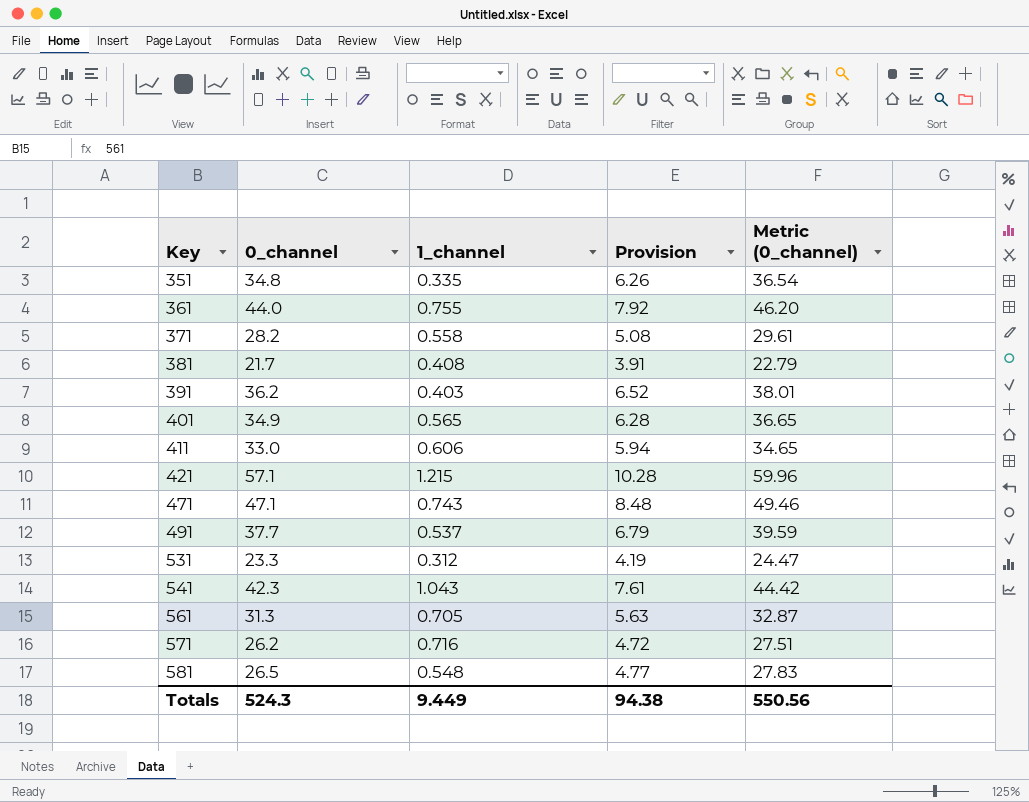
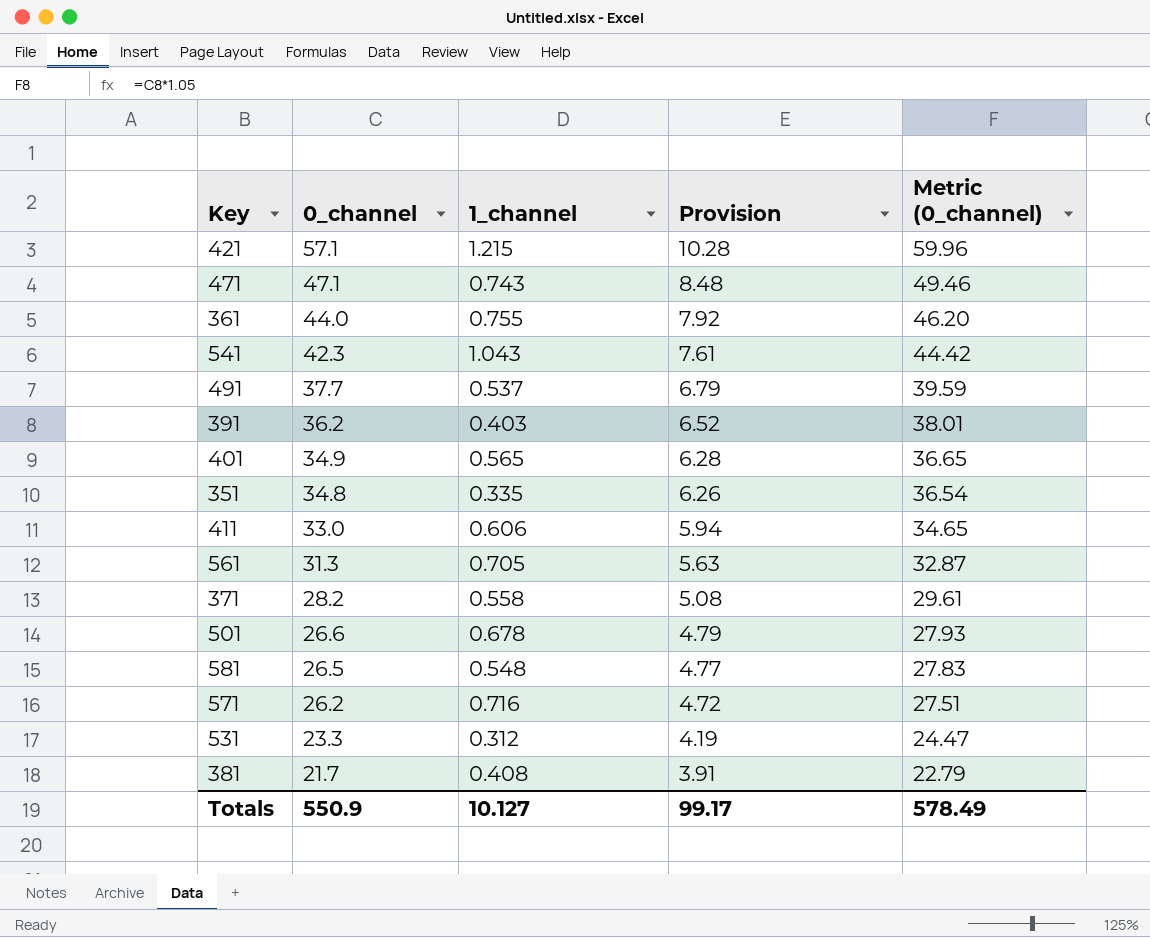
row order: Key ascending -> 0_channel descending
row 501: none -> 26.6 | 0.678 | 4.79 | 27.93
Totals | 0_channel: 524.3 -> 550.9
Totals | 1_channel: 9.449 -> 10.127
Totals | Provision: 94.38 -> 99.17
Totals | Metric (0_channel): 550.56 -> 578.49

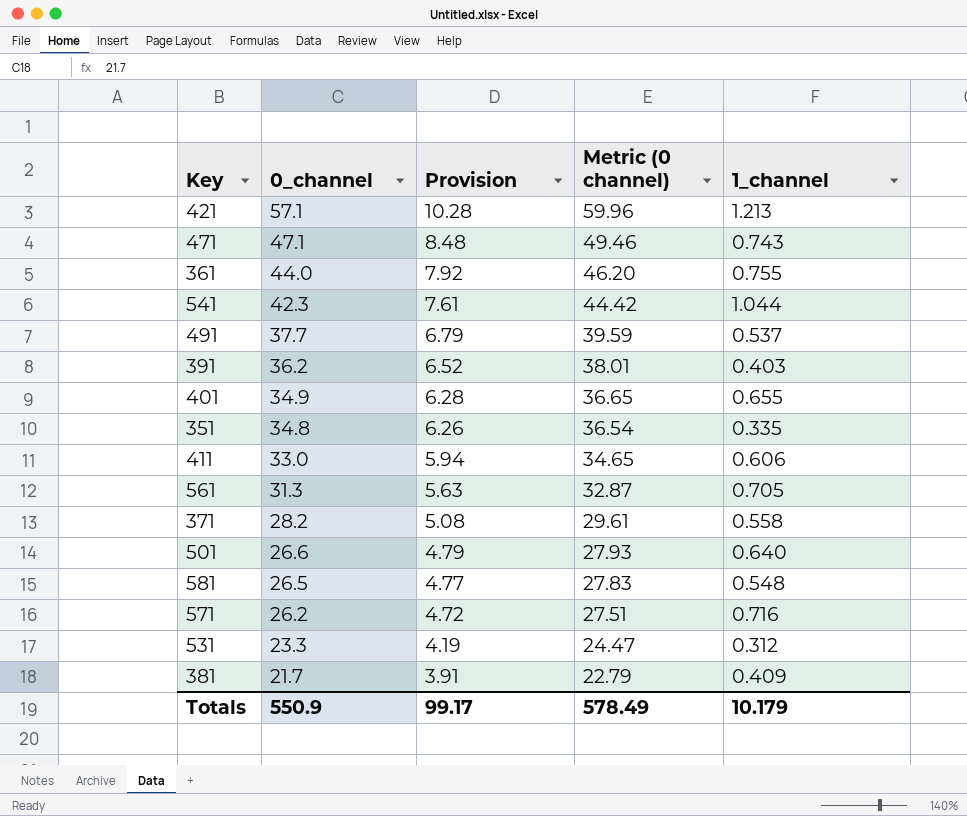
column name: Metric (0_channel) -> Metric (0 channel)
column 1_channel | position: 3 -> 5
421 | 1_channel: 1.215 -> 1.213
541 | 1_channel: 1.043 -> 1.044
401 | 1_channel: 0.565 -> 0.655
501 | 1_channel: 0.678 -> 0.640
381 | 1_channel: 0.408 -> 0.409
Totals | 1_channel: 10.127 -> 10.179

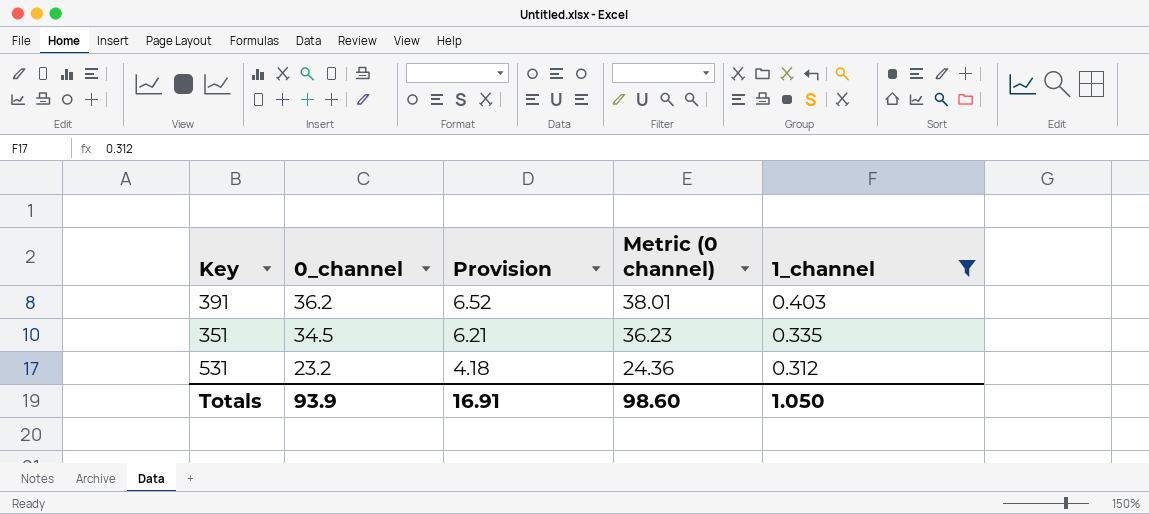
filter: none -> 1_channel <= 0.403
351 | 0_channel: 34.8 -> 34.5
351 | Provision: 6.26 -> 6.21
351 | Metric (0 channel): 36.54 -> 36.23
531 | 0_channel: 23.3 -> 23.2
531 | Provision: 4.19 -> 4.18
531 | Metric (0 channel): 24.47 -> 24.36
Totals | 0_channel: 550.9 -> 93.9
Totals | Provision: 99.17 -> 16.91
Totals | Metric (0 channel): 578.49 -> 98.60
Totals | 1_channel: 10.179 -> 1.050

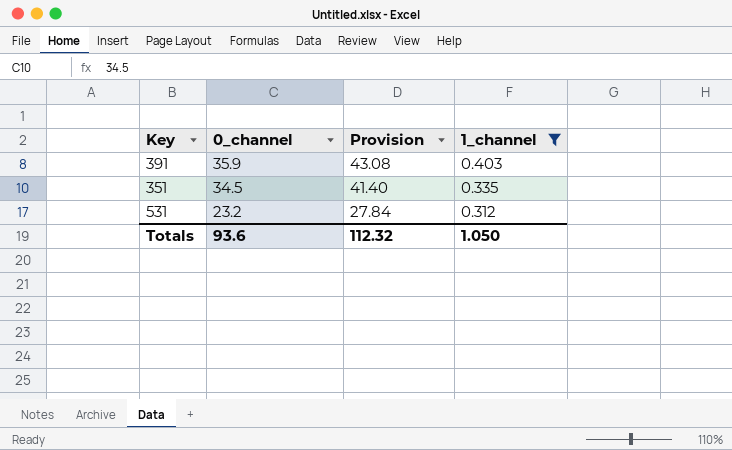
column Metric (0 channel) | formula: [0_channel] * 1.05 -> none
column Provision | formula: [0_channel] * 0.18 -> [0_channel] * 1.2
391 | 0_channel: 36.2 -> 35.9
Totals | 0_channel: 93.9 -> 93.6
Totals | Provision: 16.91 -> 112.32

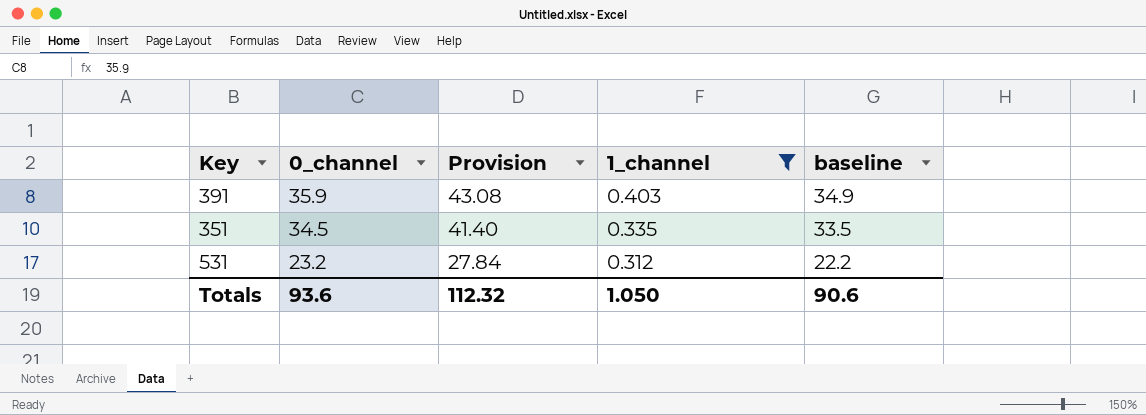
column baseline | formula: none -> [0_channel] - 1

